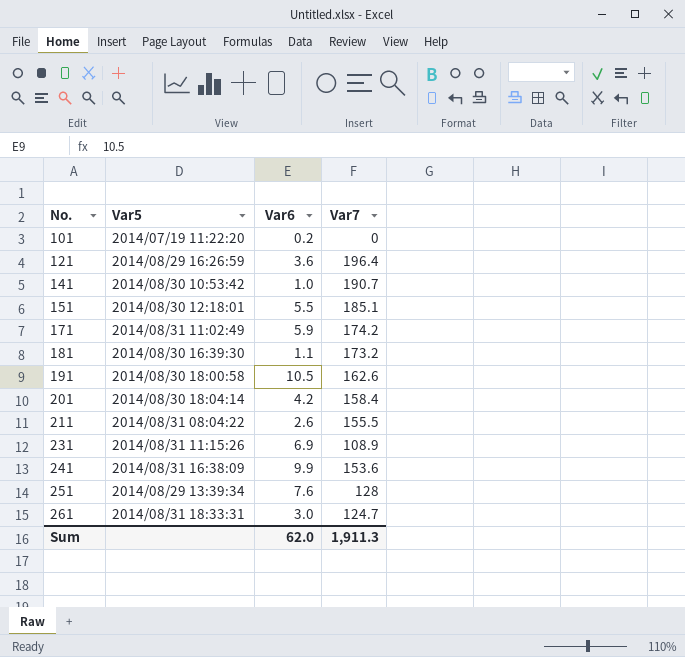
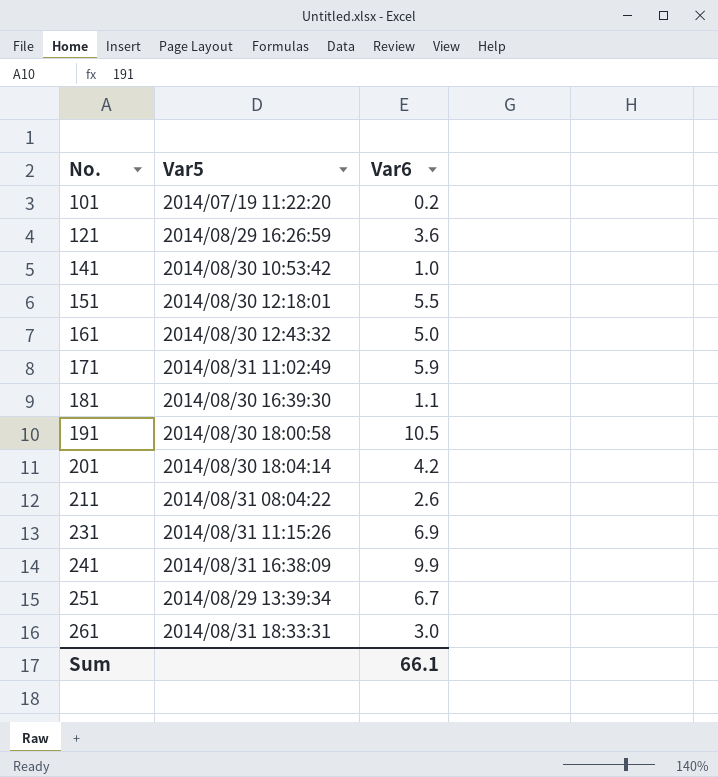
column Var7 | position: 4 -> none
row 161: none -> 2014/08/30 12:43:32 | 5.0
251 | Var6: 7.6 -> 6.7
Sum | Var6: 62.0 -> 66.1

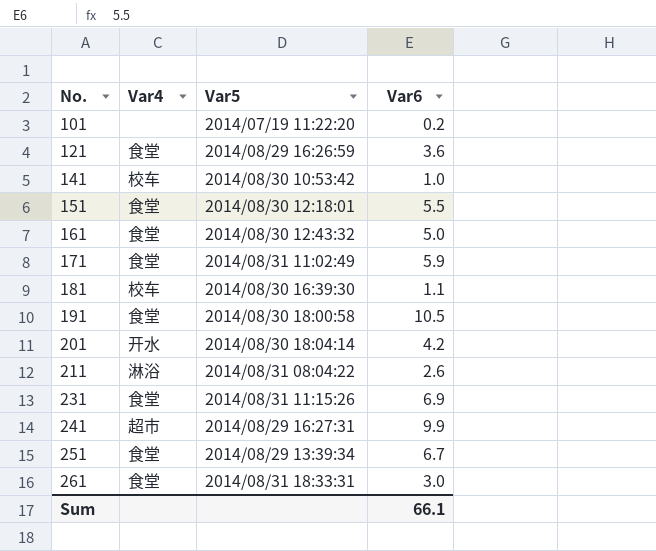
column Var4 | position: none -> 2
241 | Var5: 2014/08/31 16:38:09 -> 2014/08/29 16:27:31

